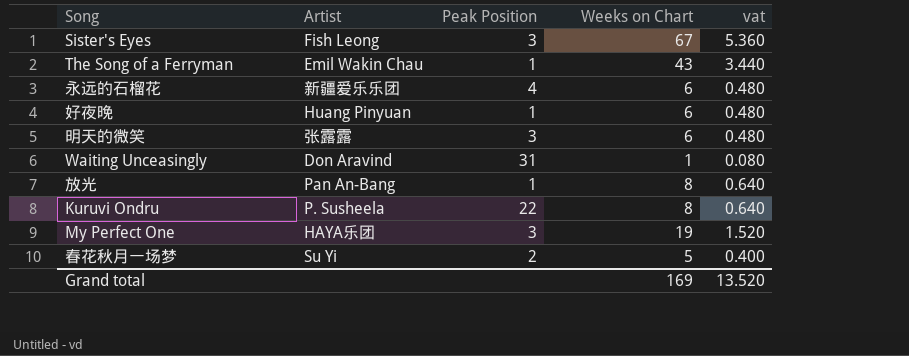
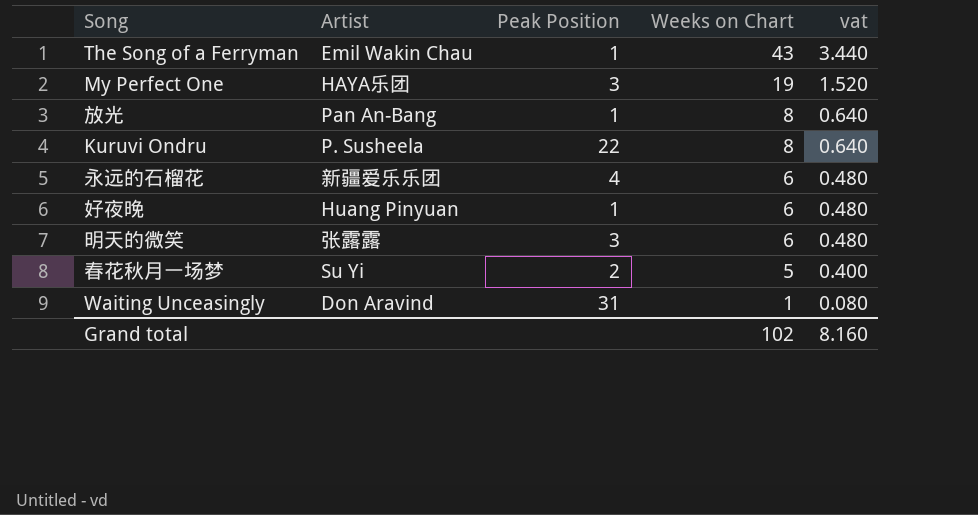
row order: none -> Weeks on Chart descending
row Sister's Eyes: Fish Leong | 3 | 67 | 5.360 -> none
Grand total | Weeks on Chart: 169 -> 102
Grand total | vat: 13.520 -> 8.160

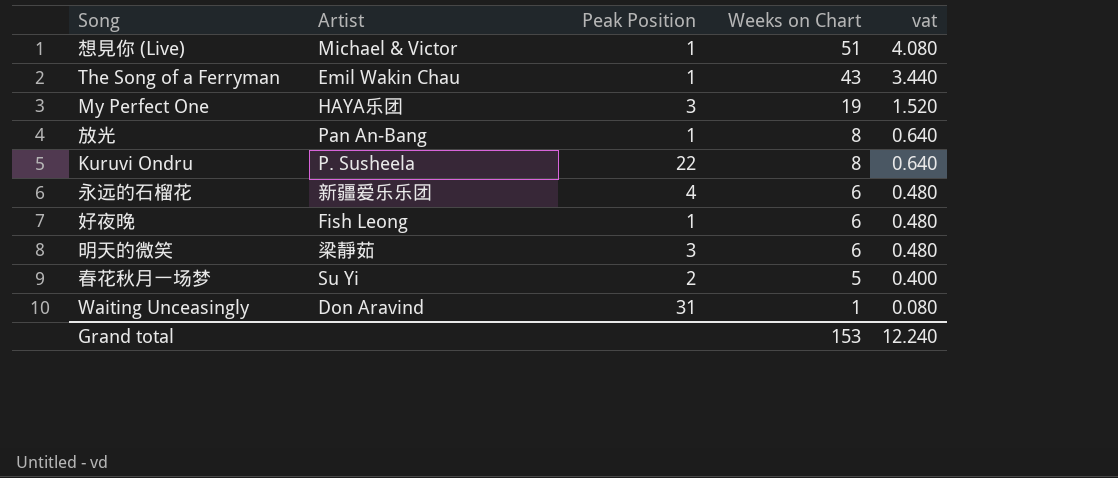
row 想見你 (Live): none -> Michael & Victor | 1 | 51 | 4.080
好夜晚 | Artist: Huang Pinyuan -> Fish Leong
明天的微笑 | Artist: 张露露 -> 梁靜茹
Grand total | Weeks on Chart: 102 -> 153
Grand total | vat: 8.160 -> 12.240

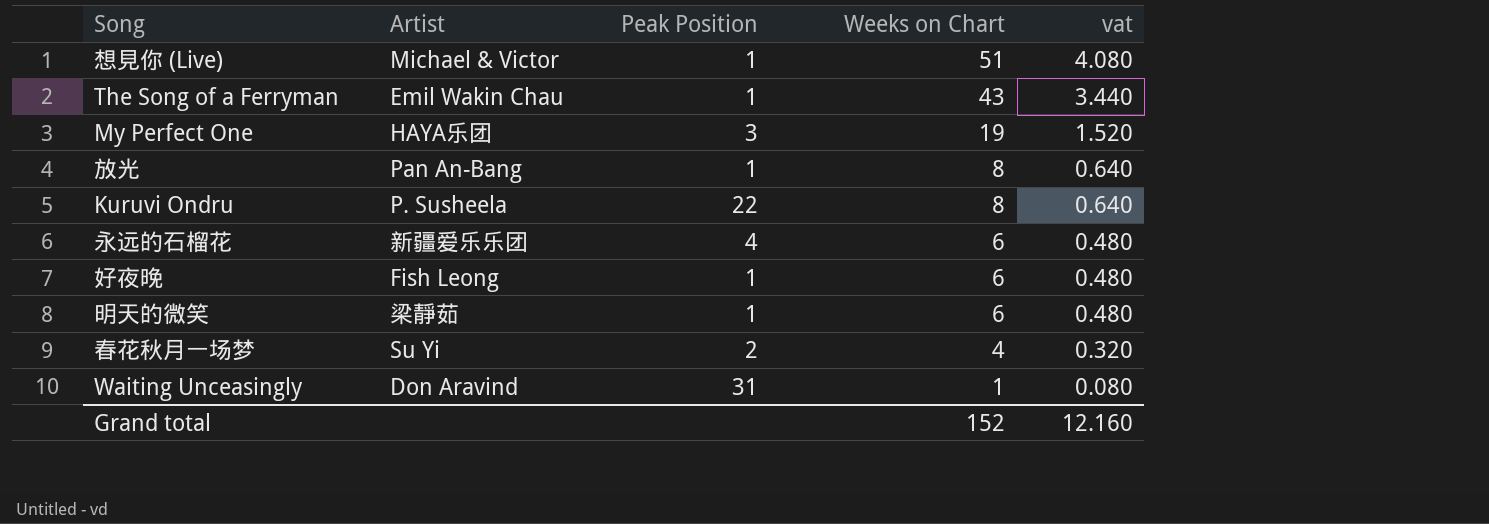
明天的微笑 | Peak Position: 3 -> 1
春花秋月一场梦 | Weeks on Chart: 5 -> 4
春花秋月一场梦 | vat: 0.400 -> 0.320
Grand total | Weeks on Chart: 153 -> 152
Grand total | vat: 12.240 -> 12.160

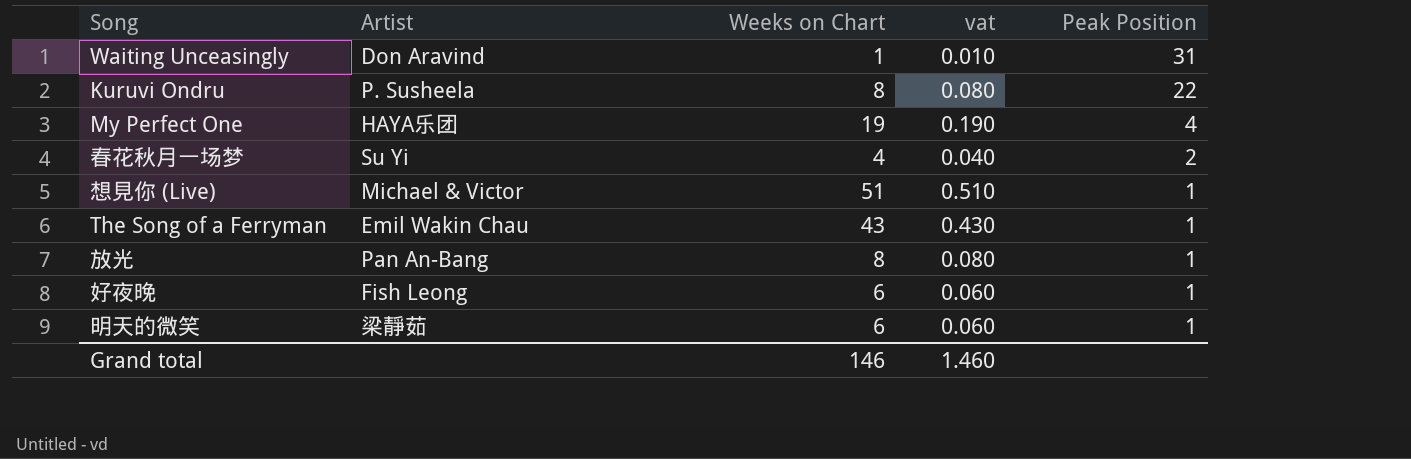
row order: Weeks on Chart descending -> Peak Position descending
column vat | formula: [Weeks on Chart] * 0.08 -> [Weeks on Chart] * 0.01
column Peak Position | position: 3 -> 5
row 永远的石榴花: 新疆爱乐乐团 | 4 | 6 | 0.480 -> none
My Perfect One | Peak Position: 3 -> 4
Grand total | Weeks on Chart: 152 -> 146
Grand total | vat: 12.160 -> 1.460

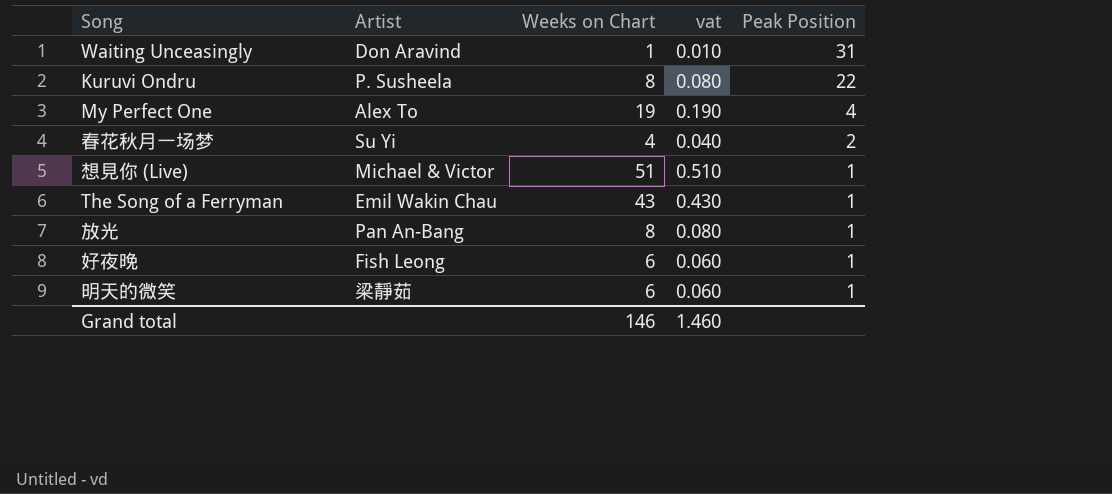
My Perfect One | Artist: HAYA乐团 -> Alex To

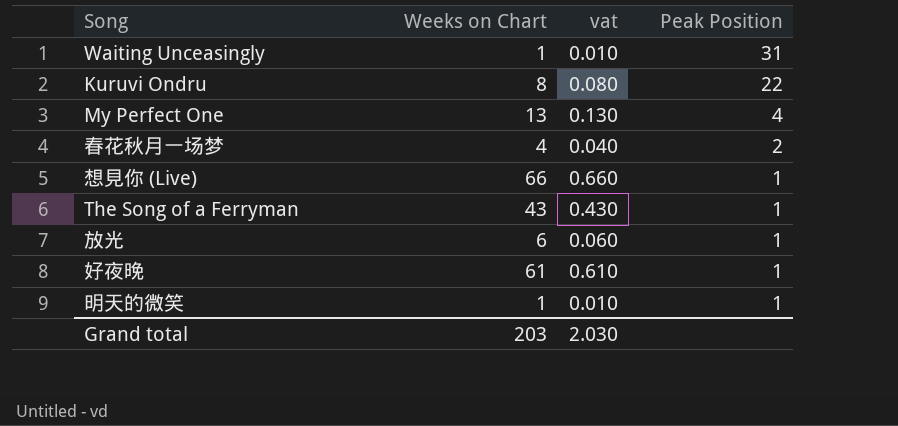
column Artist | position: 2 -> none
My Perfect One | Weeks on Chart: 19 -> 13
My Perfect One | vat: 0.190 -> 0.130
想見你 (Live) | Weeks on Chart: 51 -> 66
想見你 (Live) | vat: 0.510 -> 0.660
放光 | Weeks on Chart: 8 -> 6
放光 | vat: 0.080 -> 0.060
好夜晚 | Weeks on Chart: 6 -> 61
好夜晚 | vat: 0.060 -> 0.610
明天的微笑 | Weeks on Chart: 6 -> 1
明天的微笑 | vat: 0.060 -> 0.010
Grand total | Weeks on Chart: 146 -> 203
Grand total | vat: 1.460 -> 2.030

